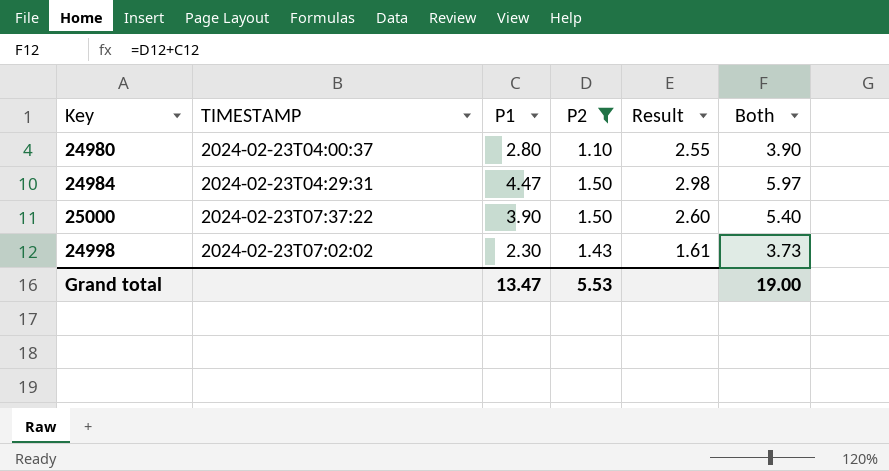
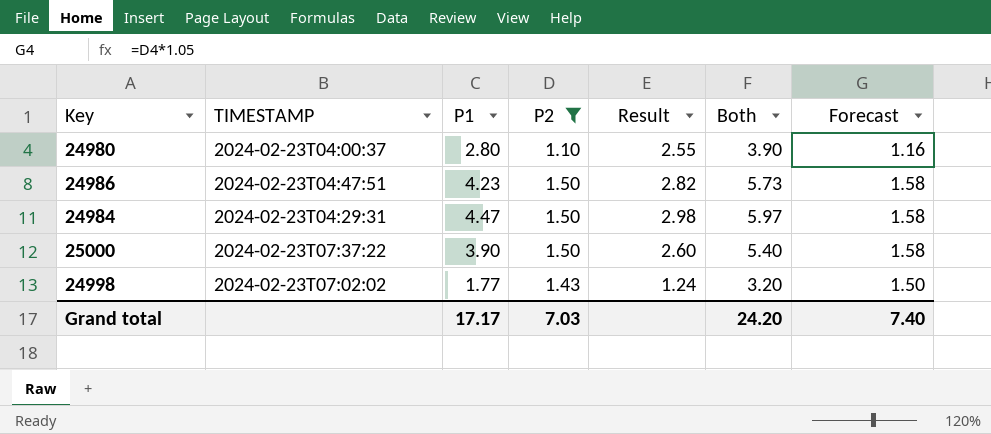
column Forecast | formula: none -> [P2] * 1.05
row 24986: none -> 2024-02-23T04:47:51 | 4.23 | 1.50 | 2.82 | 5.73 | 1.58
24998 | P1: 2.30 -> 1.77
24998 | Result: 1.61 -> 1.24
24998 | Both: 3.73 -> 3.20
Grand total | P1: 13.47 -> 17.17
Grand total | P2: 5.53 -> 7.03
Grand total | Both: 19.00 -> 24.20

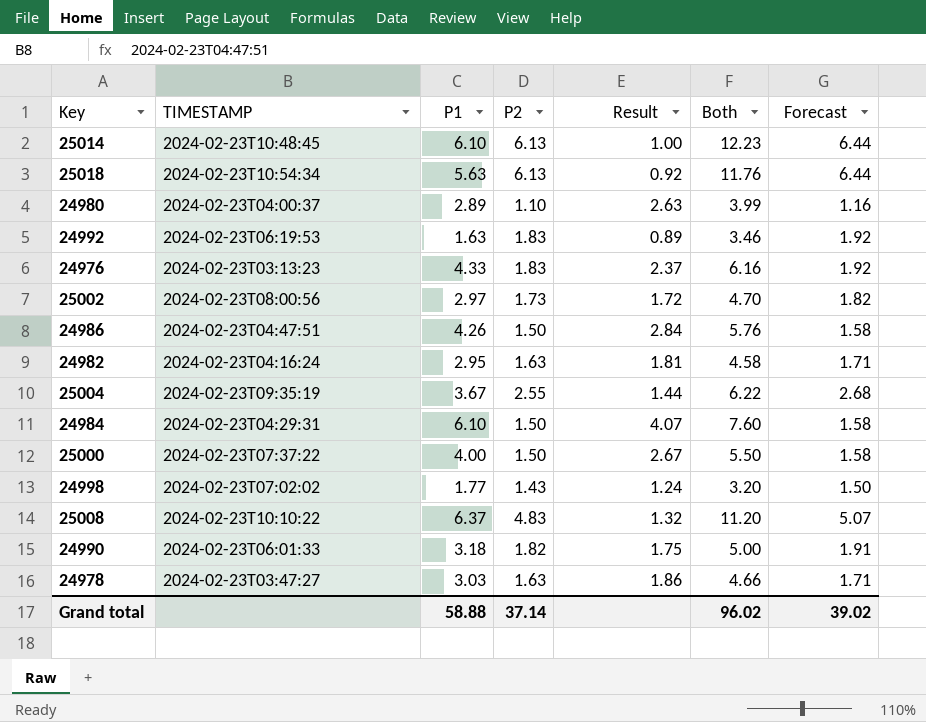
filter: P2 <= 1.50 -> none
24980 | P1: 2.80 -> 2.89
24980 | Result: 2.55 -> 2.63
24980 | Both: 3.90 -> 3.99
24986 | P1: 4.23 -> 4.26
24986 | Result: 2.82 -> 2.84
24986 | Both: 5.73 -> 5.76
24984 | P1: 4.47 -> 6.10
24984 | Result: 2.98 -> 4.07
24984 | Both: 5.97 -> 7.60
25000 | P1: 3.90 -> 4.00
25000 | Result: 2.60 -> 2.67
25000 | Both: 5.40 -> 5.50
Grand total | P1: 17.17 -> 58.88
Grand total | P2: 7.03 -> 37.14
Grand total | Both: 24.20 -> 96.02
Grand total | Forecast: 7.40 -> 39.02

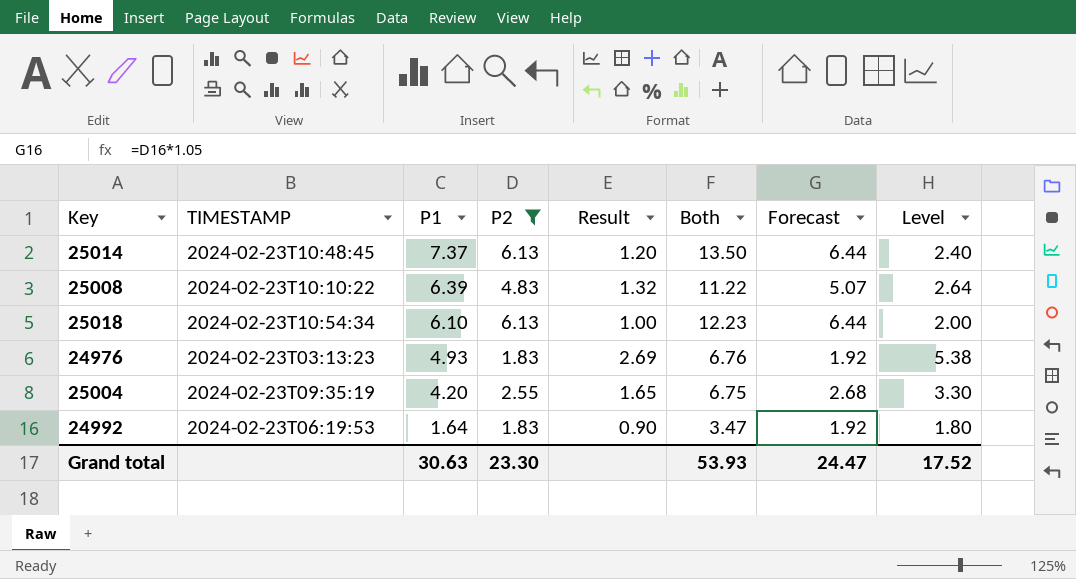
filter: none -> P2 >= 1.83
row order: none -> P1 descending
column Level | formula: none -> [Result] * 2
25014 | P1: 6.10 -> 7.37
25014 | Result: 1.00 -> 1.20
25014 | Both: 12.23 -> 13.50
25008 | P1: 6.37 -> 6.39
25008 | Both: 11.20 -> 11.22
25018 | P1: 5.63 -> 6.10
25018 | Result: 0.92 -> 1.00
25018 | Both: 11.76 -> 12.23
24976 | P1: 4.33 -> 4.93
24976 | Result: 2.37 -> 2.69
24976 | Both: 6.16 -> 6.76
25004 | P1: 3.67 -> 4.20
25004 | Result: 1.44 -> 1.65
25004 | Both: 6.22 -> 6.75
24992 | P1: 1.63 -> 1.64
24992 | Result: 0.89 -> 0.90
24992 | Both: 3.46 -> 3.47
Grand total | P1: 58.88 -> 30.63
Grand total | P2: 37.14 -> 23.30
Grand total | Both: 96.02 -> 53.93
Grand total | Forecast: 39.02 -> 24.47

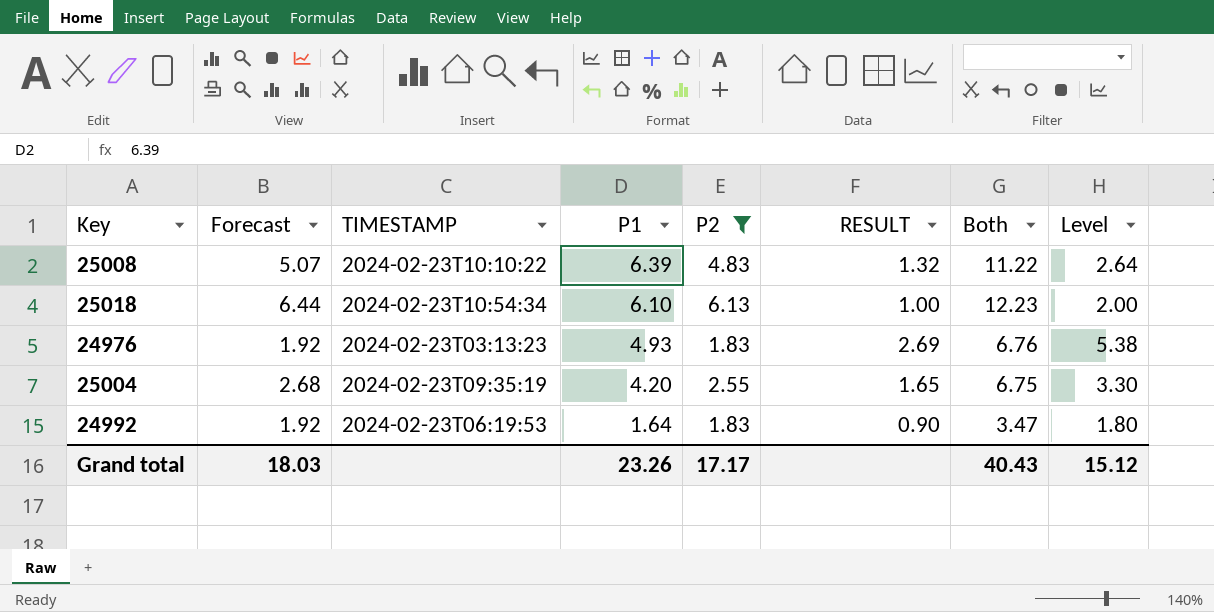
column Forecast | position: 7 -> 2
column name: Result -> RESULT
row 25014: 2024-02-23T10:48:45 | 7.37 | 6.13 | 1.20 | 13.50 | 6.44 | 2.40 -> none
Grand total | Forecast: 24.47 -> 18.03
Grand total | P1: 30.63 -> 23.26
Grand total | P2: 23.30 -> 17.17
Grand total | Both: 53.93 -> 40.43
Grand total | Level: 17.52 -> 15.12

